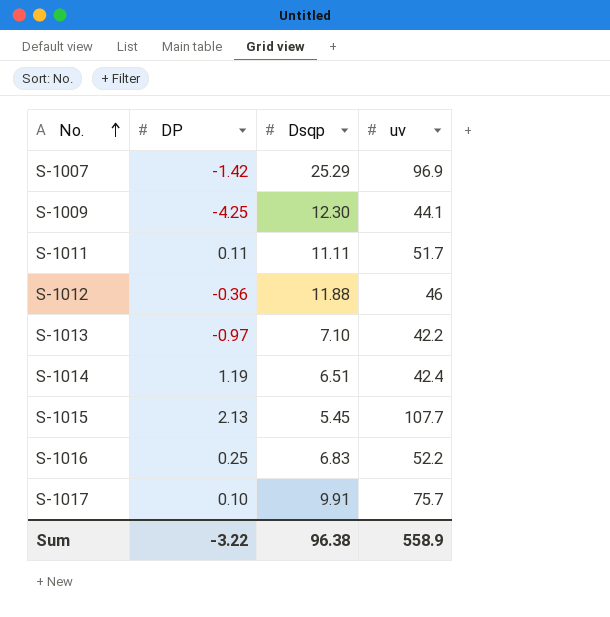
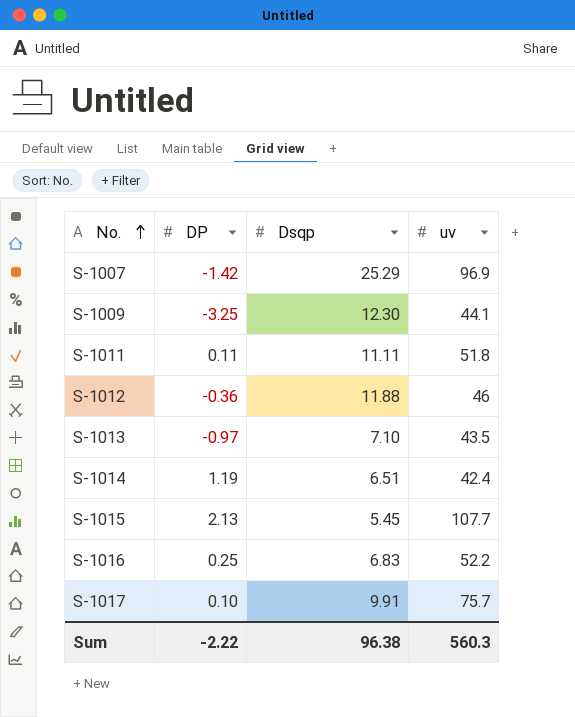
S-1009 | DP: -4.25 -> -3.25
S-1011 | uv: 51.7 -> 51.8
S-1013 | uv: 42.2 -> 43.5
Sum | DP: -3.22 -> -2.22
Sum | uv: 558.9 -> 560.3

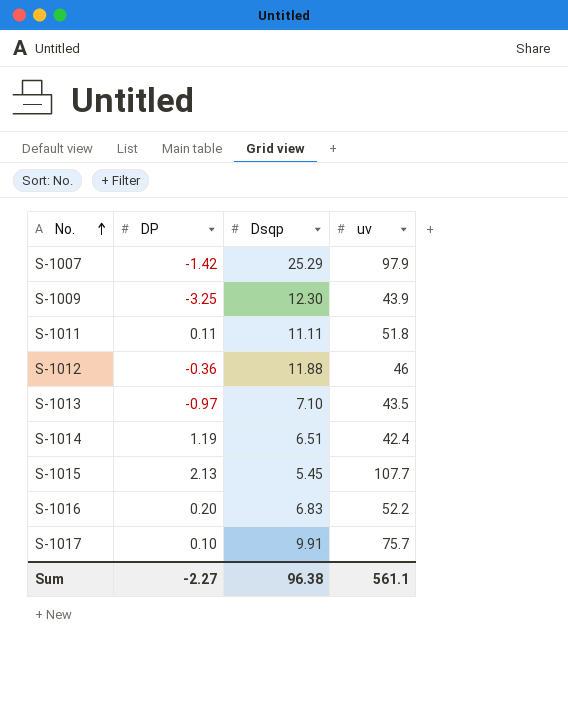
S-1007 | uv: 96.9 -> 97.9
S-1009 | uv: 44.1 -> 43.9
S-1016 | DP: 0.25 -> 0.20
Sum | DP: -2.22 -> -2.27
Sum | uv: 560.3 -> 561.1

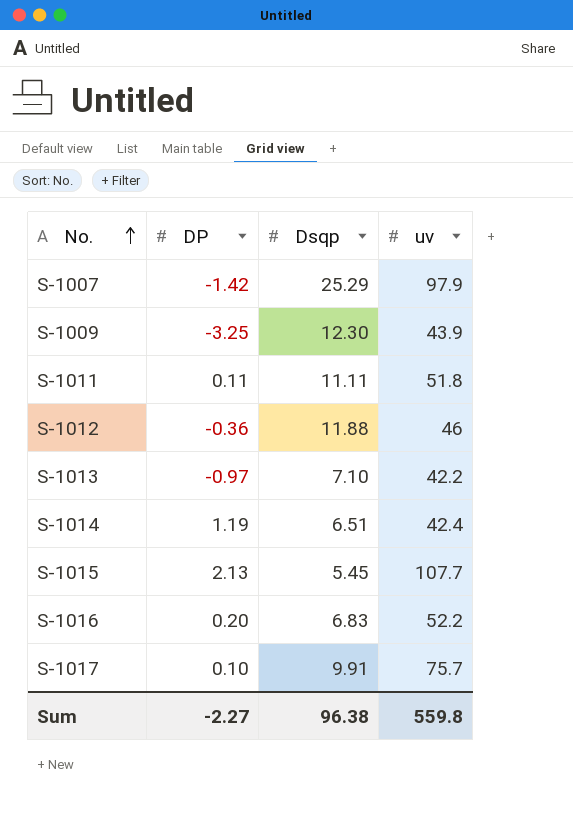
S-1013 | uv: 43.5 -> 42.2
Sum | uv: 561.1 -> 559.8

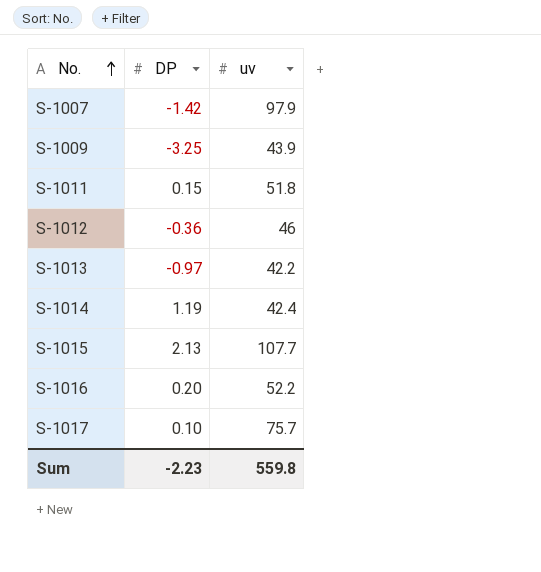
column Dsqp | position: 3 -> none
S-1011 | DP: 0.11 -> 0.15
Sum | DP: -2.27 -> -2.23

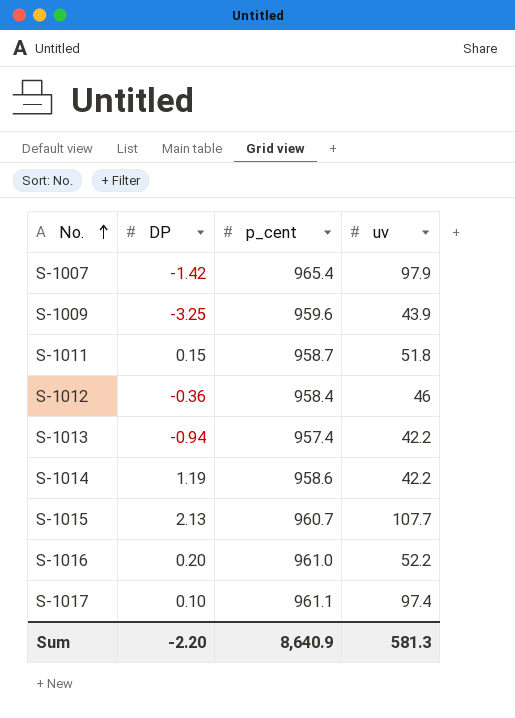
column p_cent | position: none -> 3
S-1013 | DP: -0.97 -> -0.94
S-1014 | uv: 42.4 -> 42.2
S-1017 | uv: 75.7 -> 97.4
Sum | DP: -2.23 -> -2.20
Sum | uv: 559.8 -> 581.3

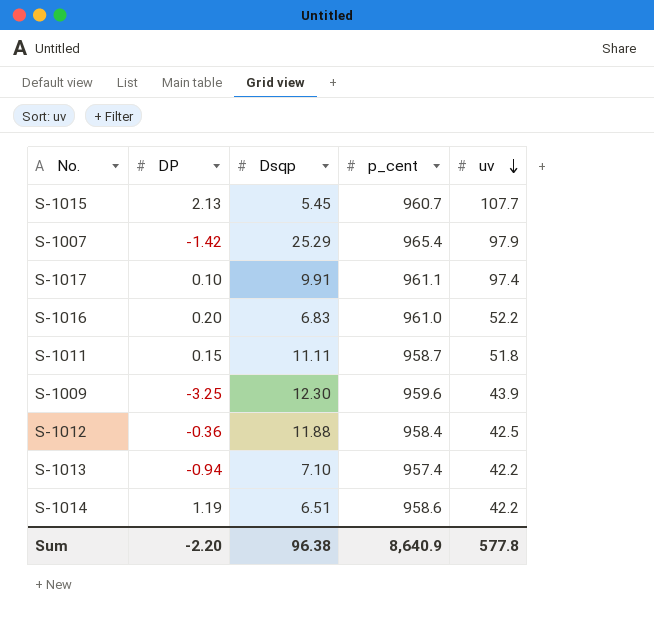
row order: No. ascending -> uv descending
column Dsqp | position: none -> 3
S-1012 | uv: 46 -> 42.5
Sum | uv: 581.3 -> 577.8

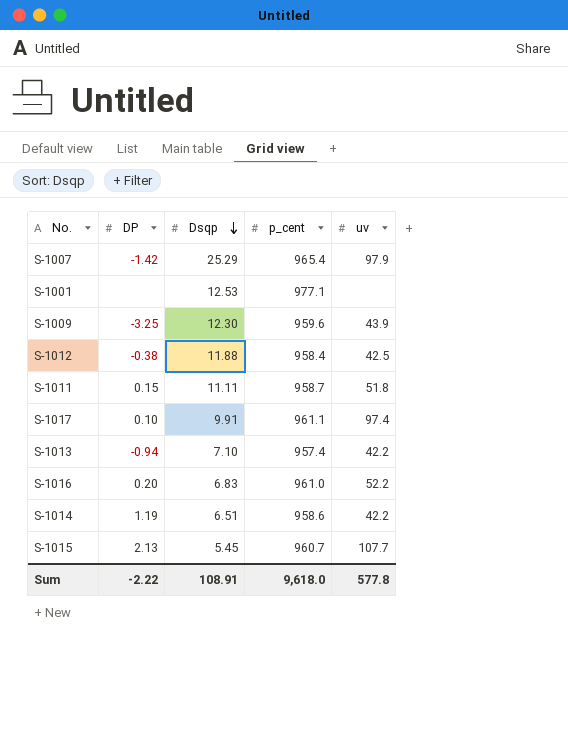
row order: uv descending -> Dsqp descending
row S-1001: none -> none | 12.53 | 977.1 | none
S-1012 | DP: -0.36 -> -0.38
Sum | DP: -2.20 -> -2.22
Sum | Dsqp: 96.38 -> 108.91
Sum | p_cent: 8,640.9 -> 9,618.0

